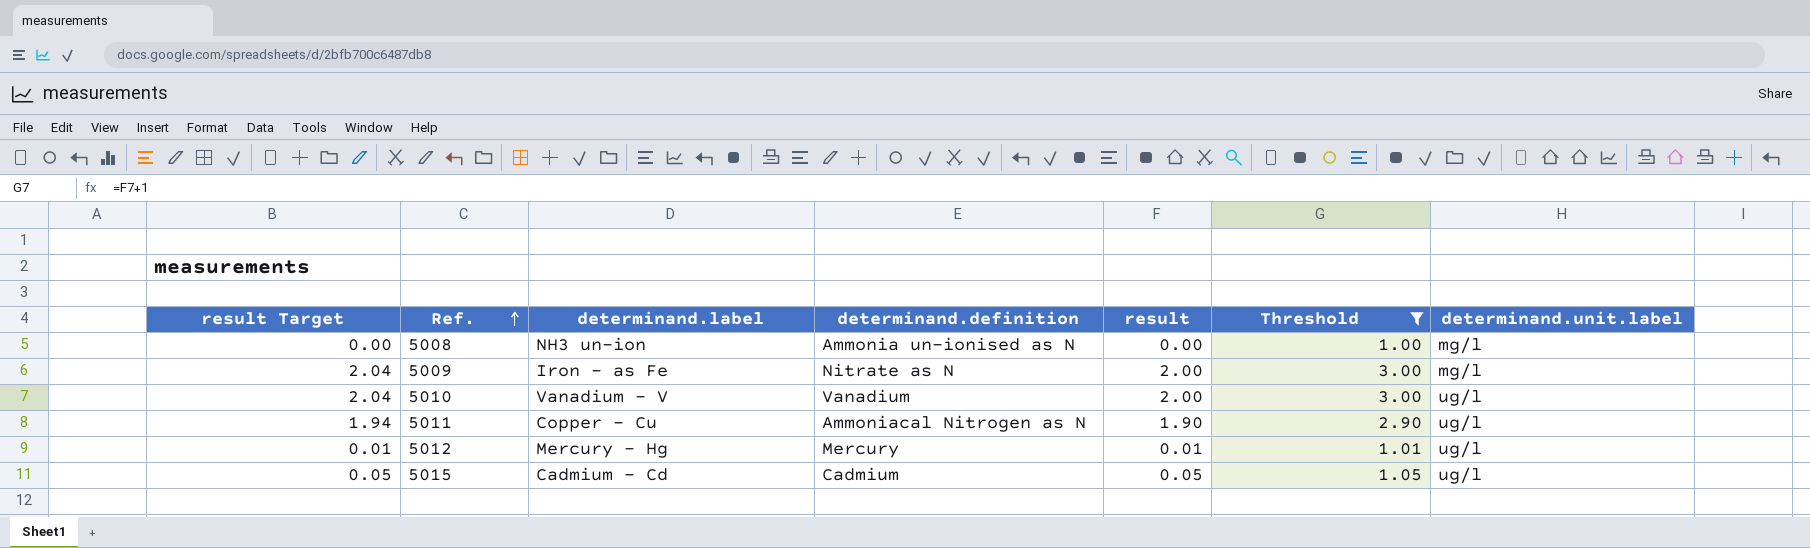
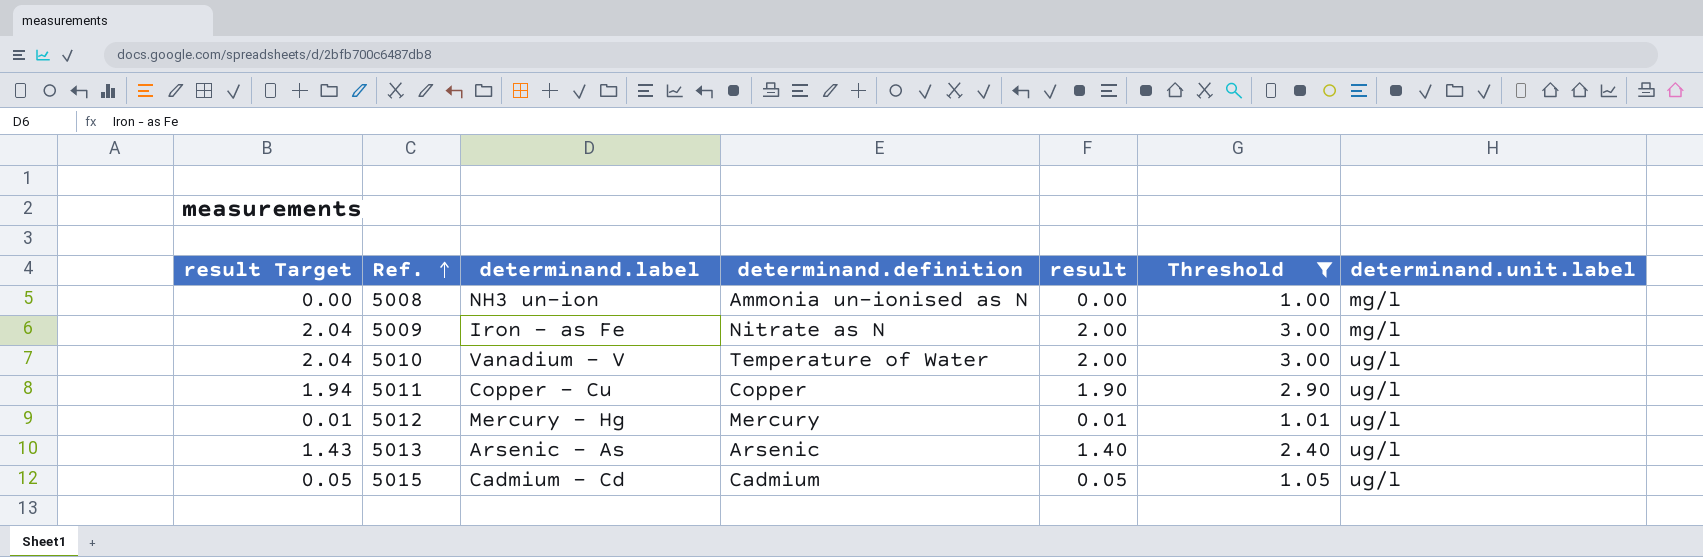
5010 | determinand.definition: Vanadium -> Temperature of Water
5011 | determinand.definition: Ammoniacal Nitrogen as N -> Copper
row 5013: none -> 1.43 | Arsenic - As | Arsenic | 1.40 | 2.40 | ug/l

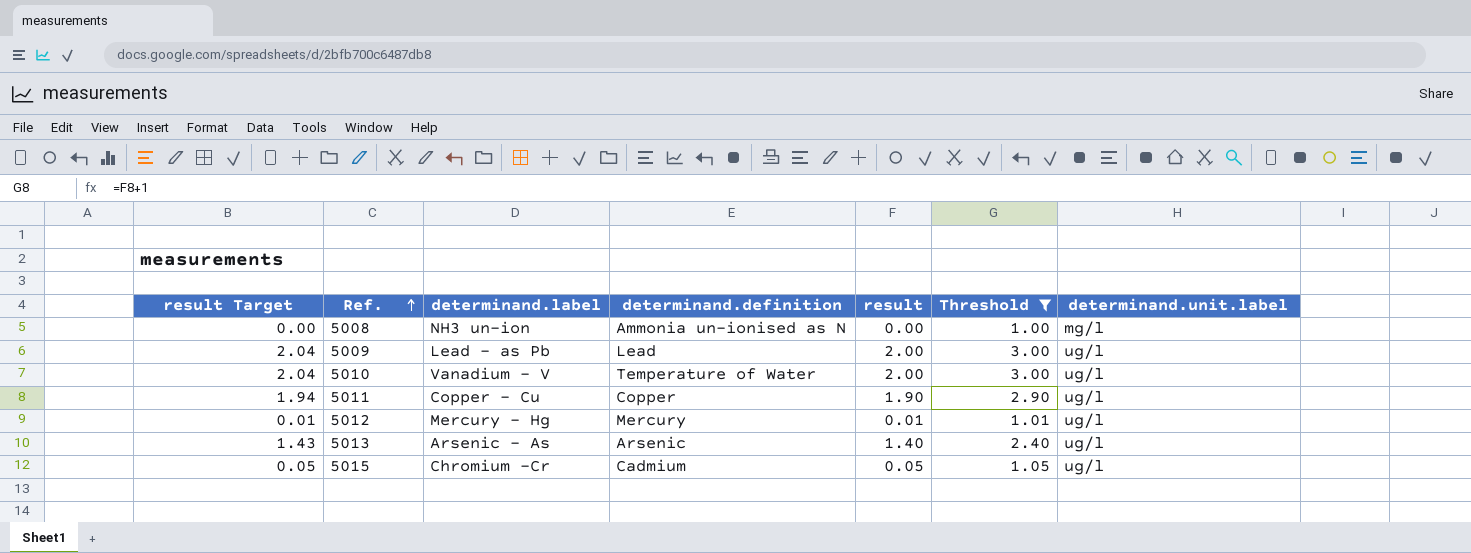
5009 | determinand.label: Iron - as Fe -> Lead - as Pb
5009 | determinand.definition: Nitrate as N -> Lead
5009 | determinand.unit.label: mg/l -> ug/l
5015 | determinand.label: Cadmium - Cd -> Chromium -Cr

